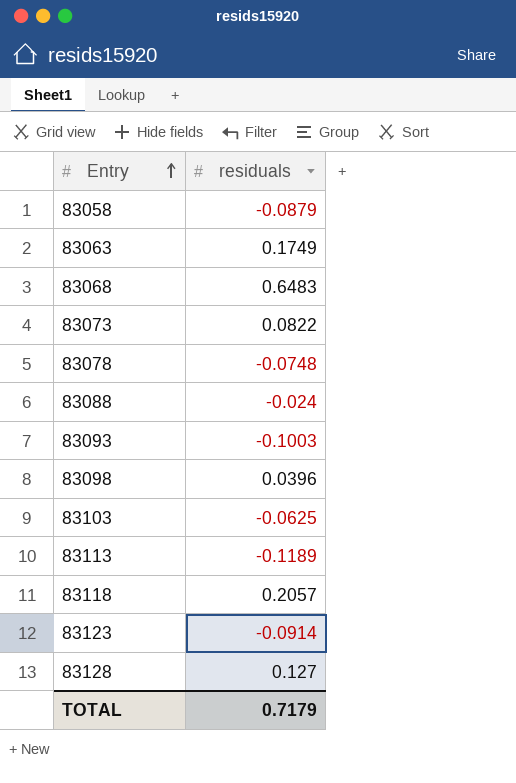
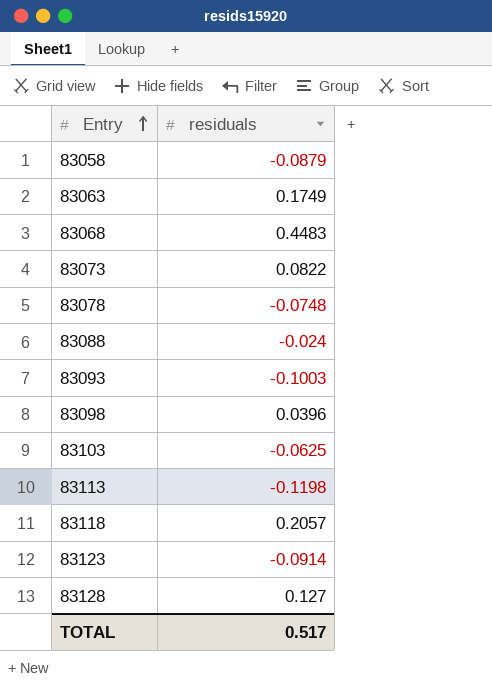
83068 | residuals: 0.6483 -> 0.4483
83113 | residuals: -0.1189 -> -0.1198
TOTAL | residuals: 0.7179 -> 0.517

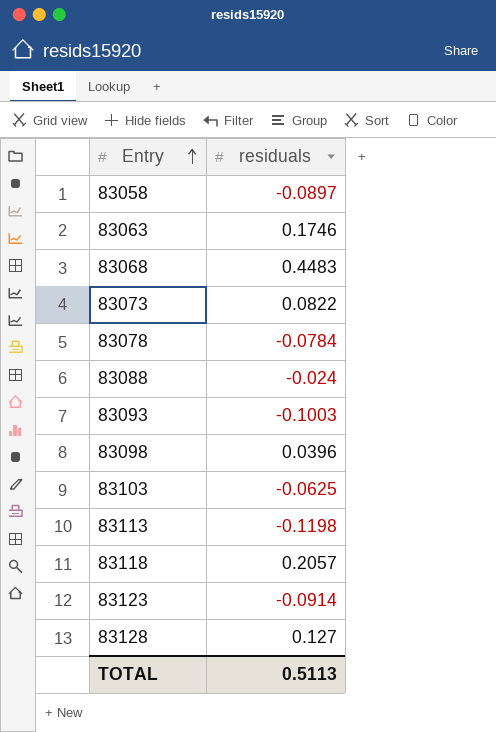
83058 | residuals: -0.0879 -> -0.0897
83063 | residuals: 0.1749 -> 0.1746
83078 | residuals: -0.0748 -> -0.0784
TOTAL | residuals: 0.517 -> 0.5113

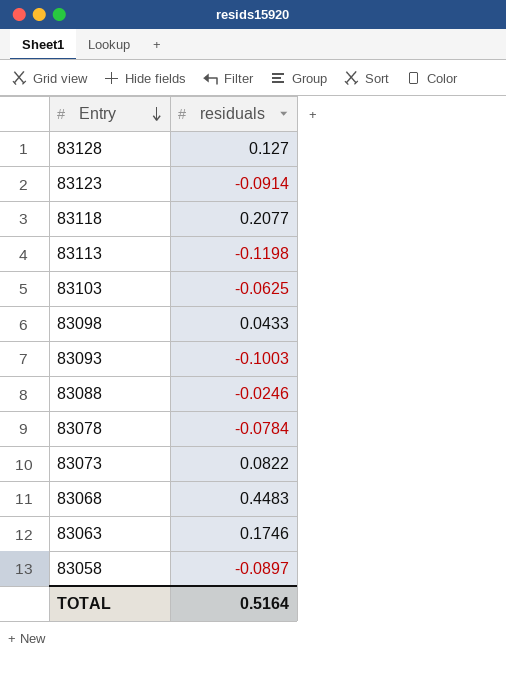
row order: Entry ascending -> Entry descending
83118 | residuals: 0.2057 -> 0.2077
83098 | residuals: 0.0396 -> 0.0433
83088 | residuals: -0.024 -> -0.0246
TOTAL | residuals: 0.5113 -> 0.5164

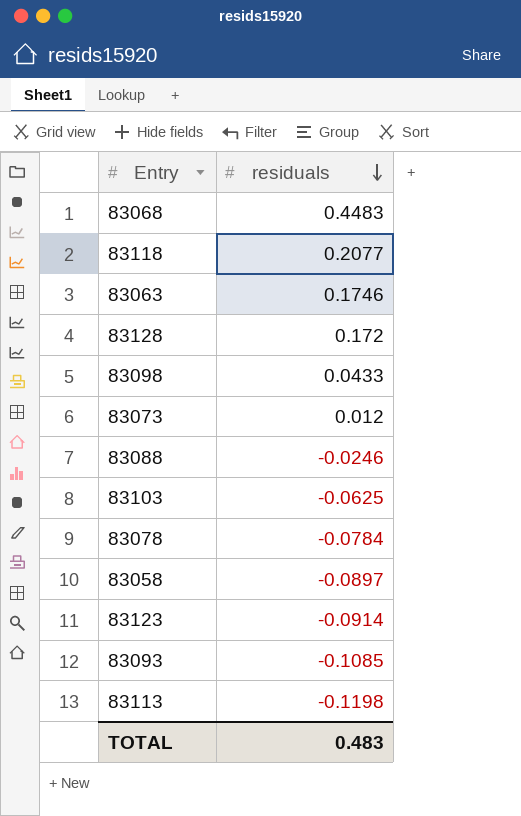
row order: Entry descending -> residuals descending
83128 | residuals: 0.127 -> 0.172
83073 | residuals: 0.0822 -> 0.012
83093 | residuals: -0.1003 -> -0.1085
TOTAL | residuals: 0.5164 -> 0.483

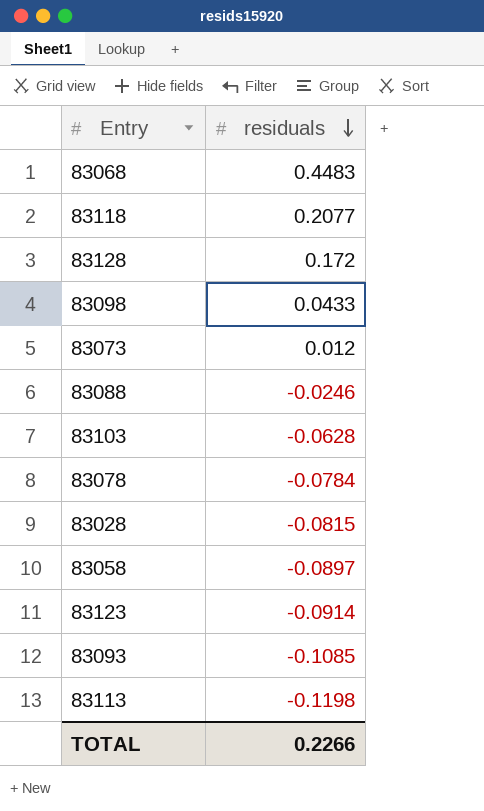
row 83063: 0.1746 -> none
83103 | residuals: -0.0625 -> -0.0628
row 83028: none -> -0.0815
TOTAL | residuals: 0.483 -> 0.2266

